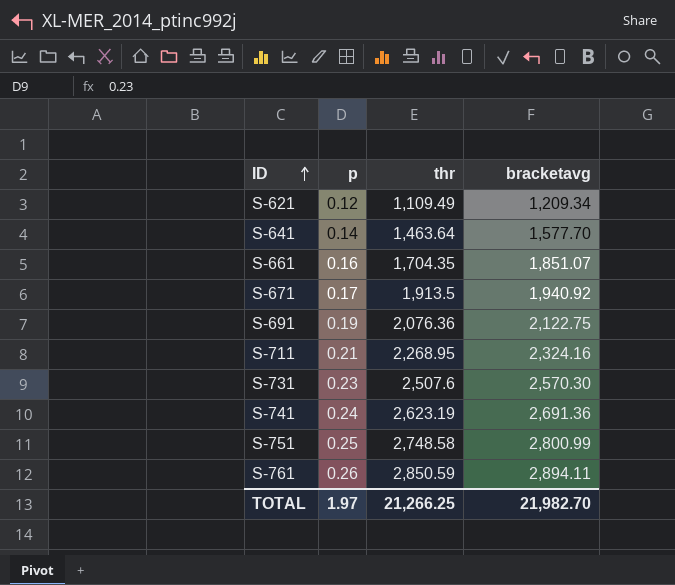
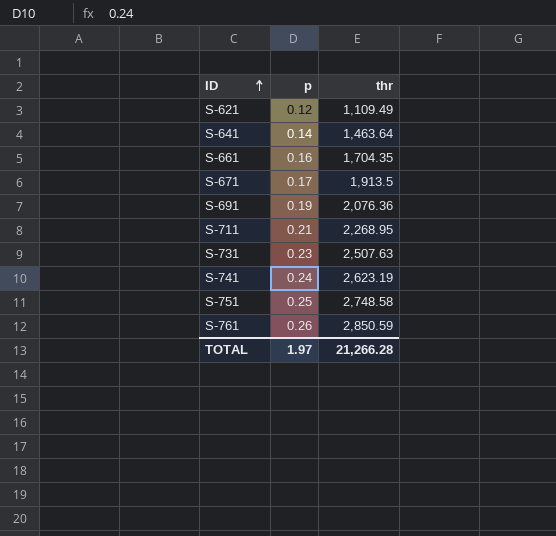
column bracketavg | position: 4 -> none
S-731 | thr: 2,507.6 -> 2,507.63
TOTAL | thr: 21,266.25 -> 21,266.28

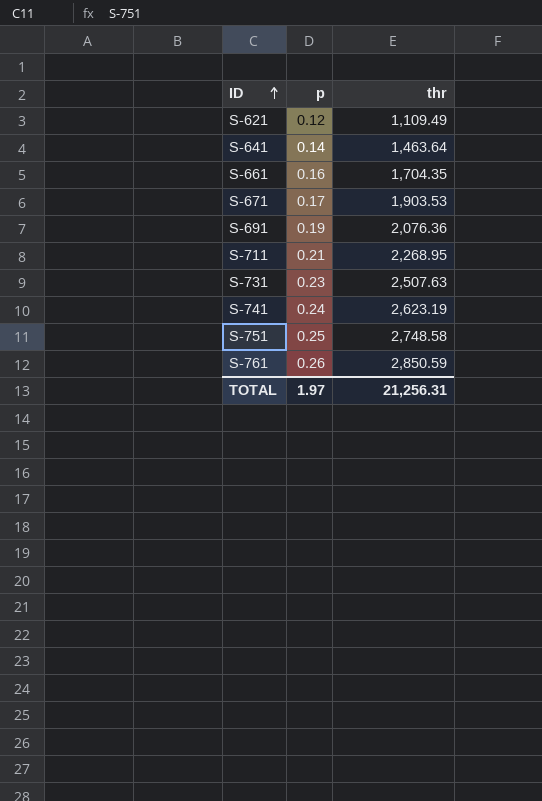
S-671 | thr: 1,913.5 -> 1,903.53
TOTAL | thr: 21,266.28 -> 21,256.31

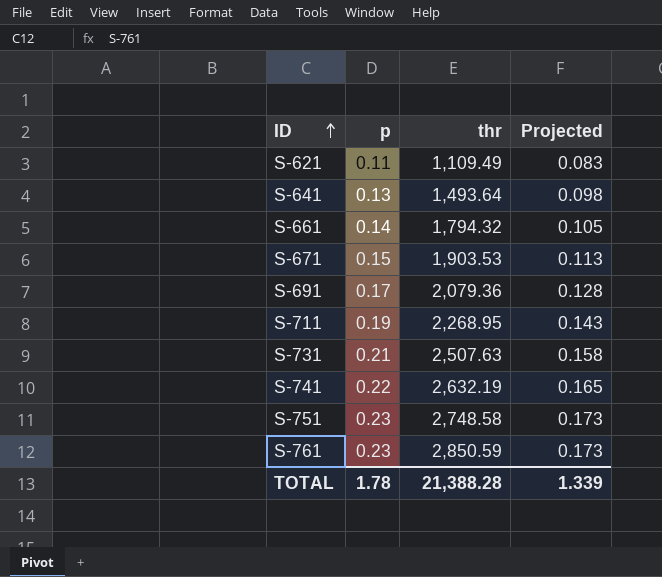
column Projected | formula: none -> [p] * 0.75
S-621 | p: 0.12 -> 0.11
S-641 | p: 0.14 -> 0.13
S-641 | thr: 1,463.64 -> 1,493.64
S-661 | p: 0.16 -> 0.14
S-661 | thr: 1,704.35 -> 1,794.32
S-671 | p: 0.17 -> 0.15
S-691 | p: 0.19 -> 0.17
S-691 | thr: 2,076.36 -> 2,079.36
S-711 | p: 0.21 -> 0.19
S-731 | p: 0.23 -> 0.21
S-741 | p: 0.24 -> 0.22
S-741 | thr: 2,623.19 -> 2,632.19
S-751 | p: 0.25 -> 0.23
S-761 | p: 0.26 -> 0.23
TOTAL | p: 1.97 -> 1.78
TOTAL | thr: 21,256.31 -> 21,388.28

